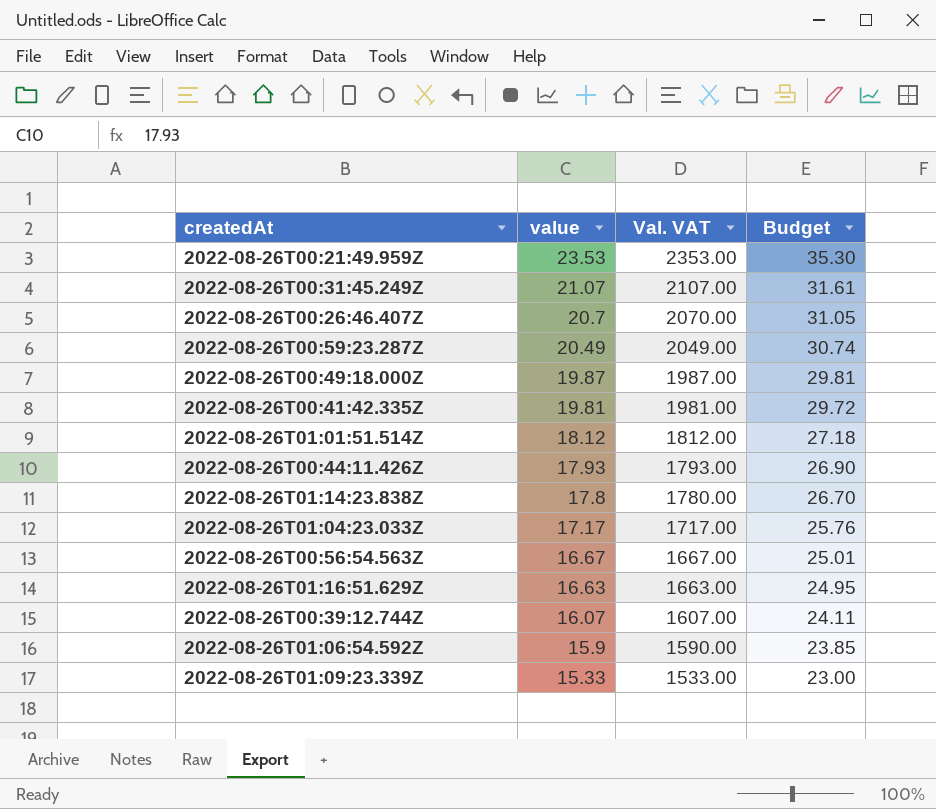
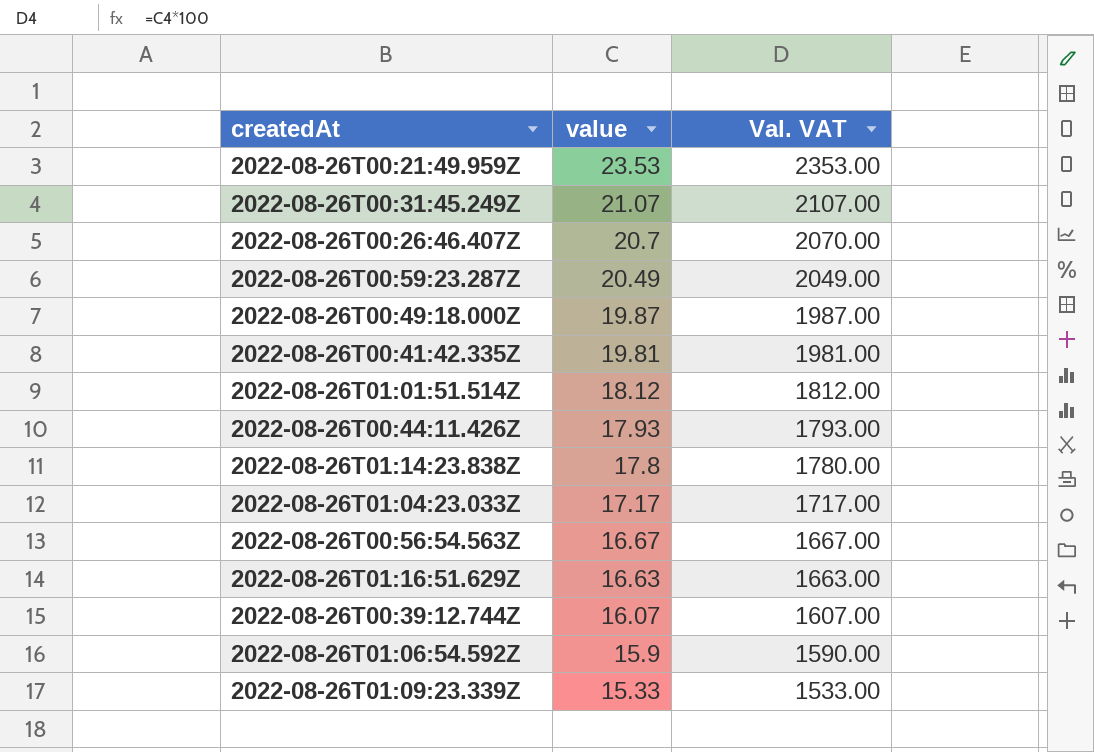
column Budget | formula: [value] * 1.5 -> none

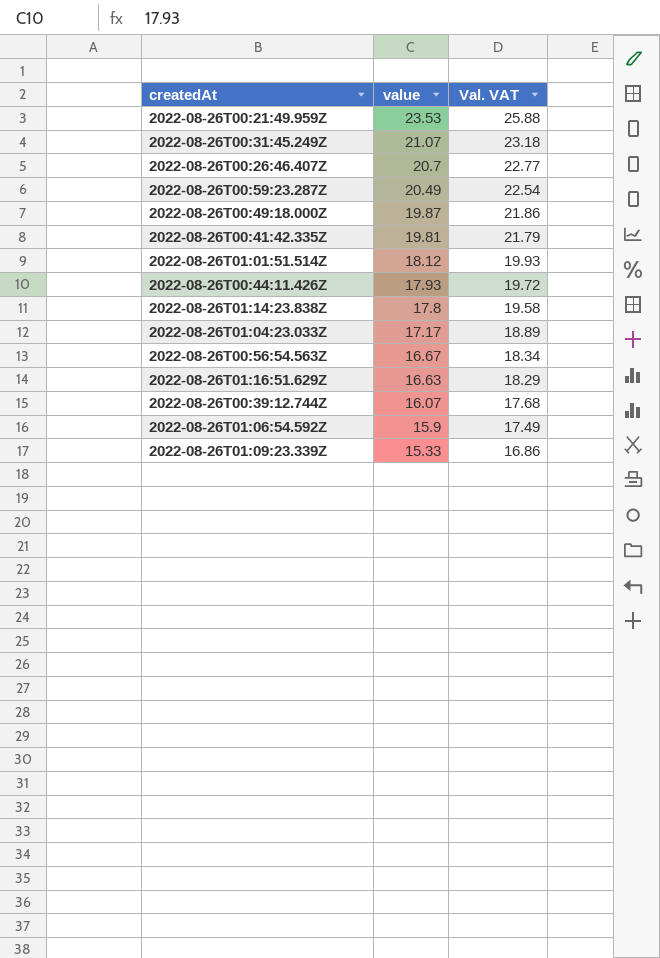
column Val. VAT | formula: [value] * 100 -> [value] * 1.1

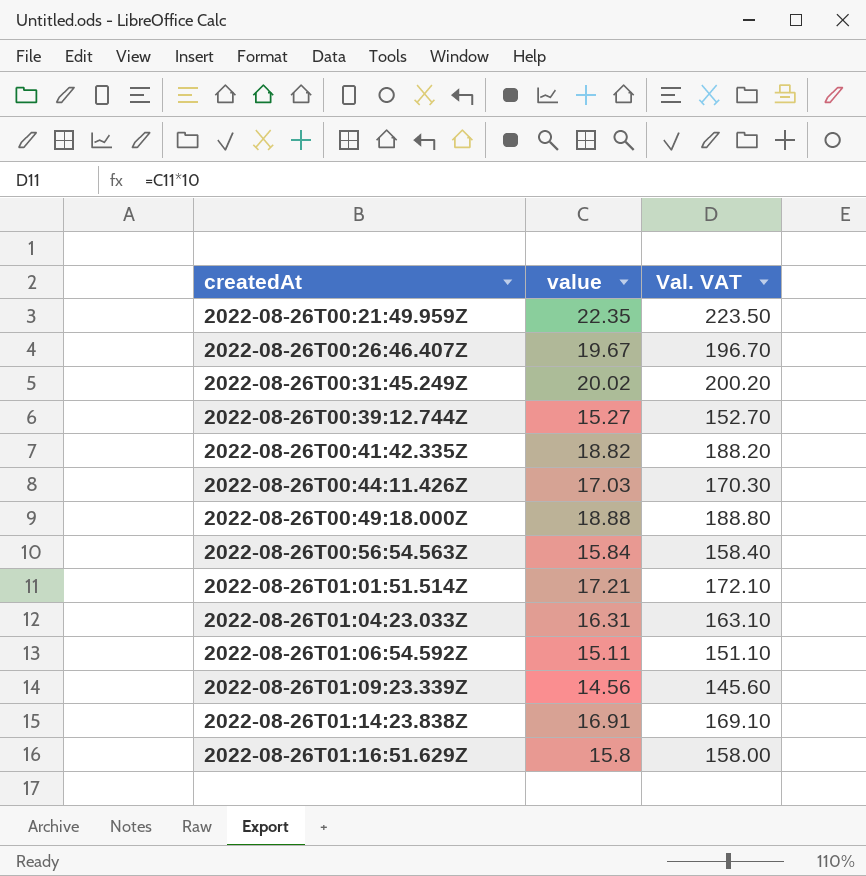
row order: value descending -> createdAt ascending
column Val. VAT | formula: [value] * 1.1 -> [value] * 10
row 2022-08-26T00:59:23.287Z: 20.49 | 22.54 -> none
2022-08-26T00:21:49.959Z | value: 23.53 -> 22.35
2022-08-26T00:26:46.407Z | value: 20.7 -> 19.67
2022-08-26T00:31:45.249Z | value: 21.07 -> 20.02
2022-08-26T00:39:12.744Z | value: 16.07 -> 15.27
2022-08-26T00:41:42.335Z | value: 19.81 -> 18.82
2022-08-26T00:44:11.426Z | value: 17.93 -> 17.03
2022-08-26T00:49:18.000Z | value: 19.87 -> 18.88
2022-08-26T00:56:54.563Z | value: 16.67 -> 15.84
2022-08-26T01:01:51.514Z | value: 18.12 -> 17.21
2022-08-26T01:04:23.033Z | value: 17.17 -> 16.31
2022-08-26T01:06:54.592Z | value: 15.9 -> 15.11
2022-08-26T01:09:23.339Z | value: 15.33 -> 14.56
2022-08-26T01:14:23.838Z | value: 17.8 -> 16.91
2022-08-26T01:16:51.629Z | value: 16.63 -> 15.8

